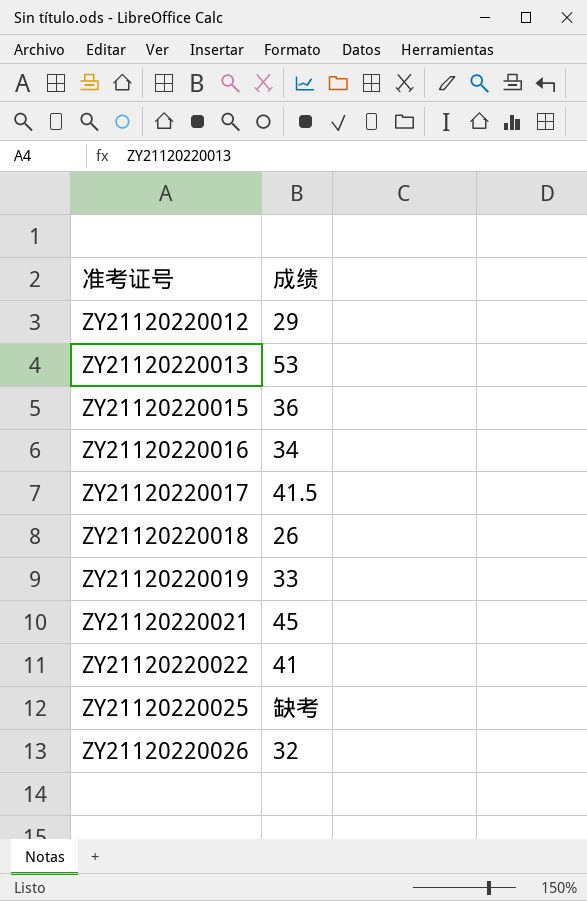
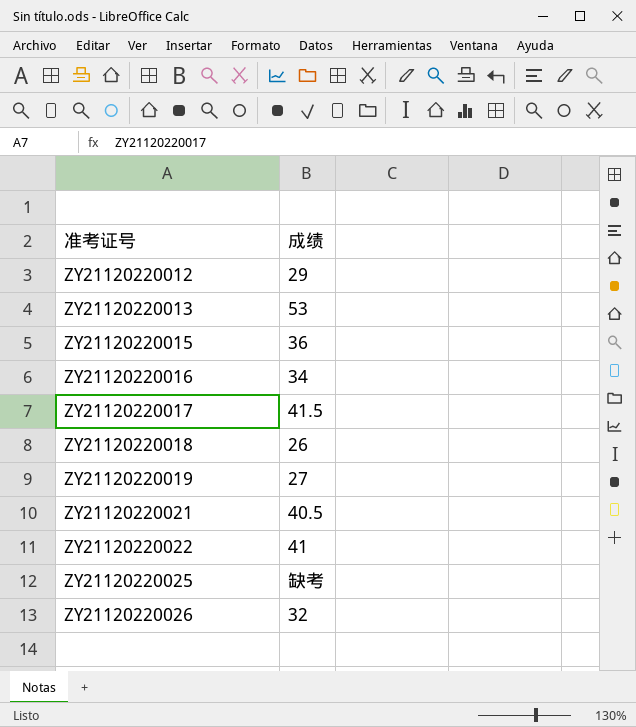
ZY21120220019 | 成绩: 33 -> 27
ZY21120220021 | 成绩: 45 -> 40.5

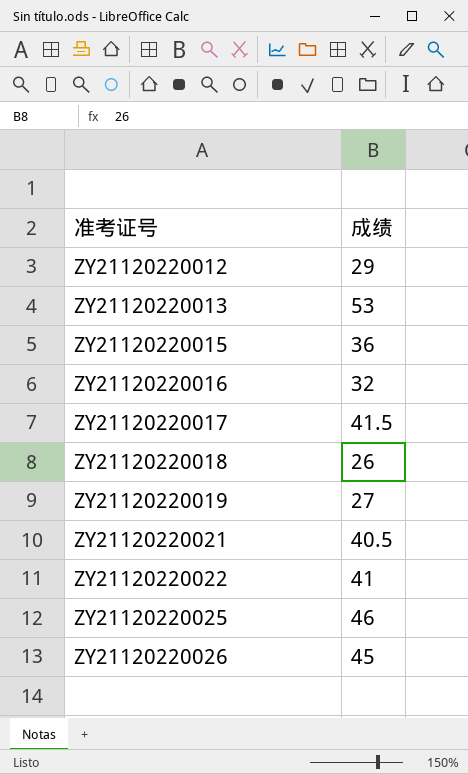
ZY21120220016 | 成绩: 34 -> 32
ZY21120220025 | 成绩: 缺考 -> 46
ZY21120220026 | 成绩: 32 -> 45

